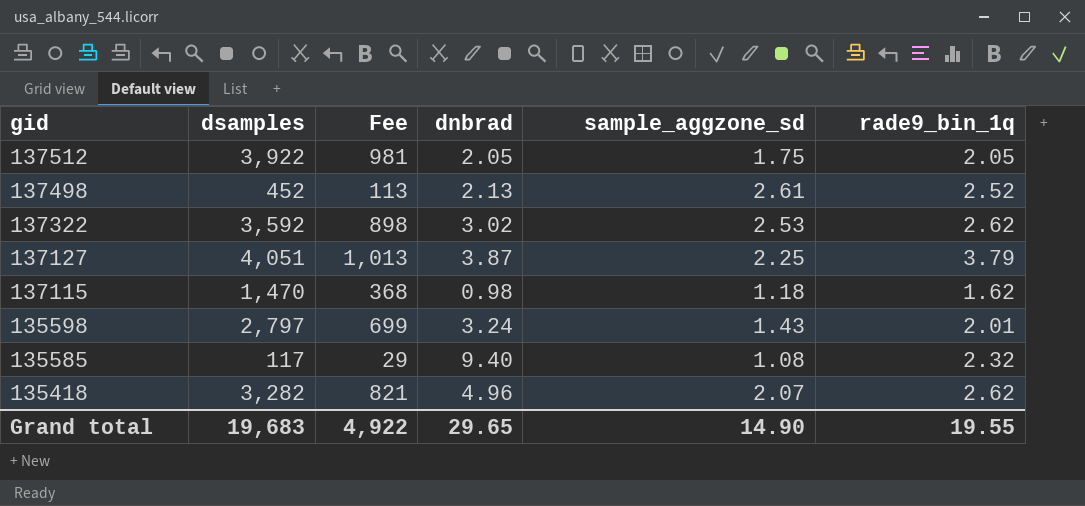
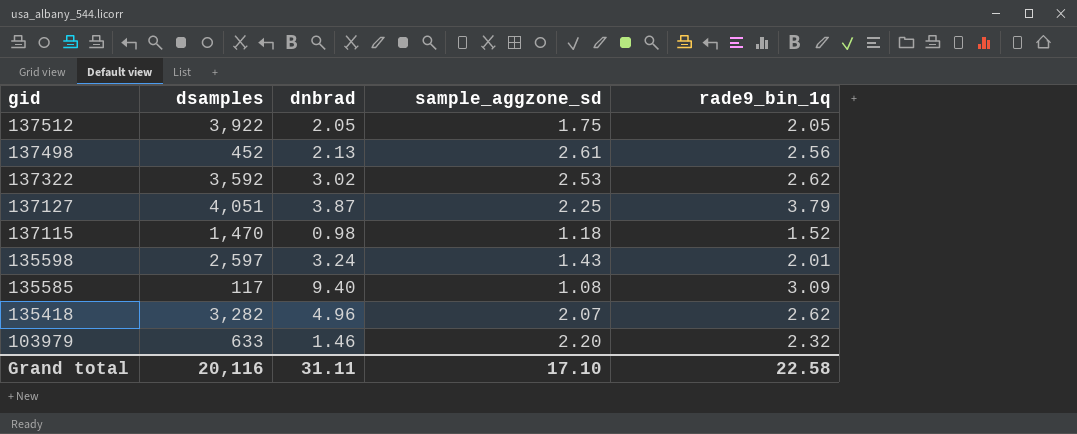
column Fee | formula: [dsamples] * 0.25 -> none
137498 | rade9_bin_1q: 2.52 -> 2.56
137115 | rade9_bin_1q: 1.62 -> 1.52
135598 | dsamples: 2,797 -> 2,597
135585 | rade9_bin_1q: 2.32 -> 3.09
row 103979: none -> 633 | 1.46 | 2.20 | 2.32
Grand total | dsamples: 19,683 -> 20,116
Grand total | dnbrad: 29.65 -> 31.11
Grand total | sample_aggzone_sd: 14.90 -> 17.10
Grand total | rade9_bin_1q: 19.55 -> 22.58

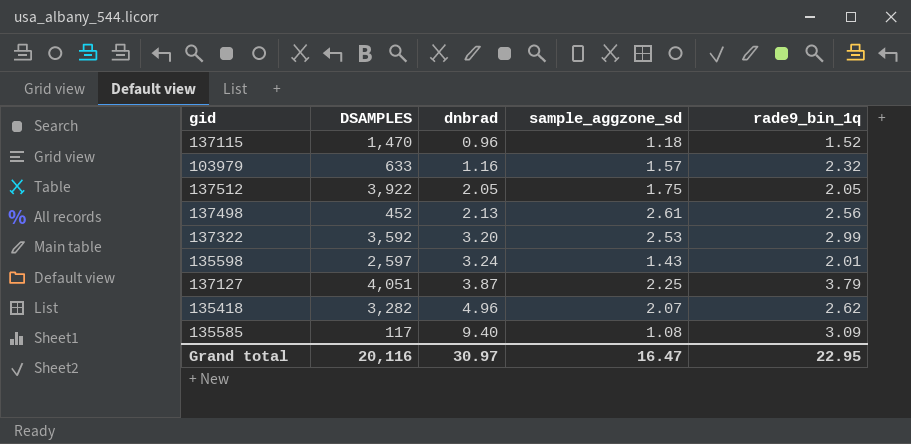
row order: gid descending -> dnbrad ascending
column name: dsamples -> DSAMPLES
137115 | dnbrad: 0.98 -> 0.96
103979 | dnbrad: 1.46 -> 1.16
103979 | sample_aggzone_sd: 2.20 -> 1.57
137322 | dnbrad: 3.02 -> 3.20
137322 | rade9_bin_1q: 2.62 -> 2.99
Grand total | dnbrad: 31.11 -> 30.97
Grand total | sample_aggzone_sd: 17.10 -> 16.47
Grand total | rade9_bin_1q: 22.58 -> 22.95

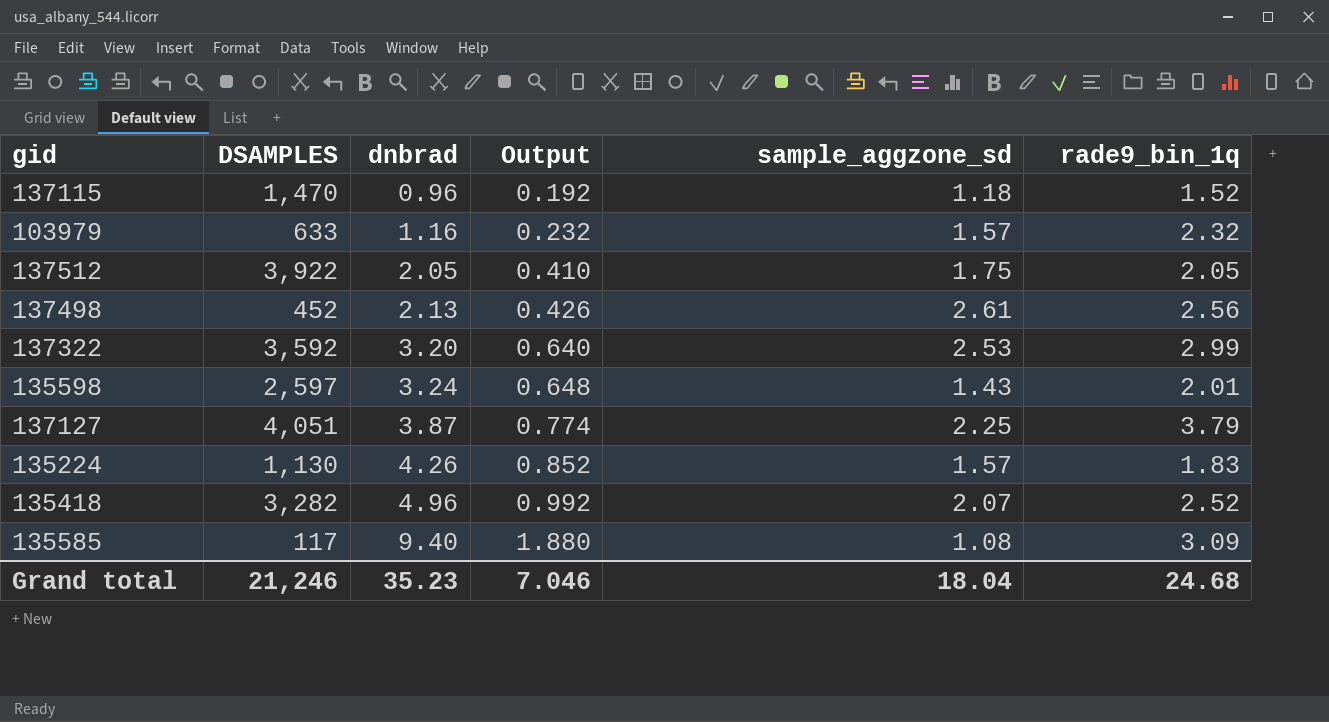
column Output | formula: none -> [dnbrad] * 0.2
row 135224: none -> 1,130 | 4.26 | 0.852 | 1.57 | 1.83
135418 | rade9_bin_1q: 2.62 -> 2.52
Grand total | DSAMPLES: 20,116 -> 21,246
Grand total | dnbrad: 30.97 -> 35.23
Grand total | sample_aggzone_sd: 16.47 -> 18.04
Grand total | rade9_bin_1q: 22.95 -> 24.68

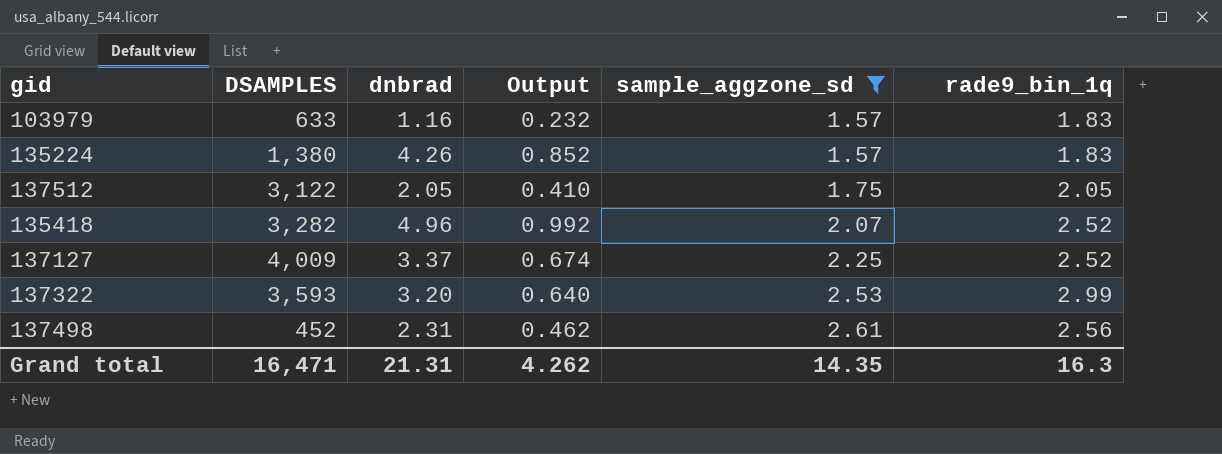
filter: none -> sample_aggzone_sd >= 1.57
row order: dnbrad ascending -> sample_aggzone_sd ascending
103979 | rade9_bin_1q: 2.32 -> 1.83
135224 | DSAMPLES: 1,130 -> 1,380
137512 | DSAMPLES: 3,922 -> 3,122
137127 | DSAMPLES: 4,051 -> 4,009
137127 | dnbrad: 3.87 -> 3.37
137127 | Output: 0.774 -> 0.674
137127 | rade9_bin_1q: 3.79 -> 2.52
137322 | DSAMPLES: 3,592 -> 3,593
137498 | dnbrad: 2.13 -> 2.31
137498 | Output: 0.426 -> 0.462
Grand total | DSAMPLES: 21,246 -> 16,471
Grand total | dnbrad: 35.23 -> 21.31
Grand total | Output: 7.046 -> 4.262
Grand total | sample_aggzone_sd: 18.04 -> 14.35
Grand total | rade9_bin_1q: 24.68 -> 16.3

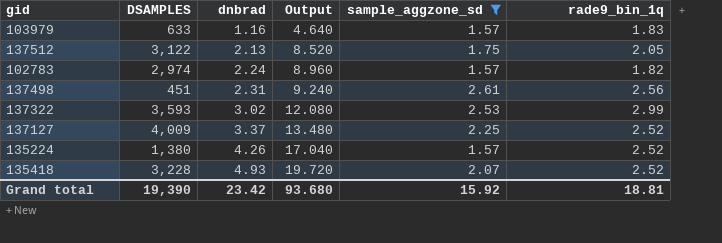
row order: sample_aggzone_sd ascending -> dnbrad ascending
column Output | formula: [dnbrad] * 0.2 -> [dnbrad] * 4
137512 | dnbrad: 2.05 -> 2.13
row 102783: none -> 2,974 | 2.24 | 8.960 | 1.57 | 1.82
137498 | DSAMPLES: 452 -> 451
137322 | dnbrad: 3.20 -> 3.02
135224 | rade9_bin_1q: 1.83 -> 2.52
135418 | DSAMPLES: 3,282 -> 3,228
135418 | dnbrad: 4.96 -> 4.93
Grand total | DSAMPLES: 16,471 -> 19,390
Grand total | dnbrad: 21.31 -> 23.42
Grand total | Output: 4.262 -> 93.680
Grand total | sample_aggzone_sd: 14.35 -> 15.92
Grand total | rade9_bin_1q: 16.3 -> 18.81

